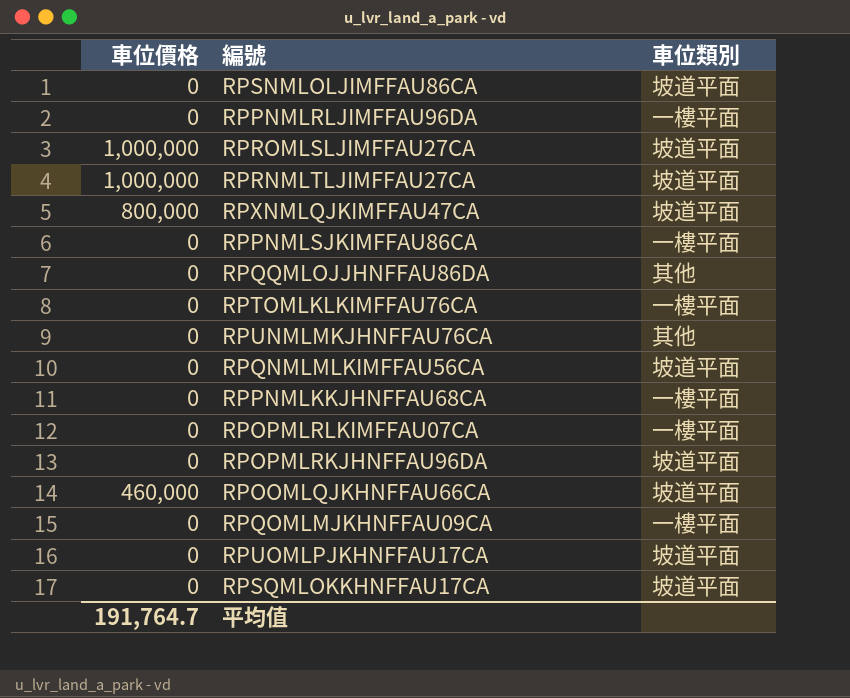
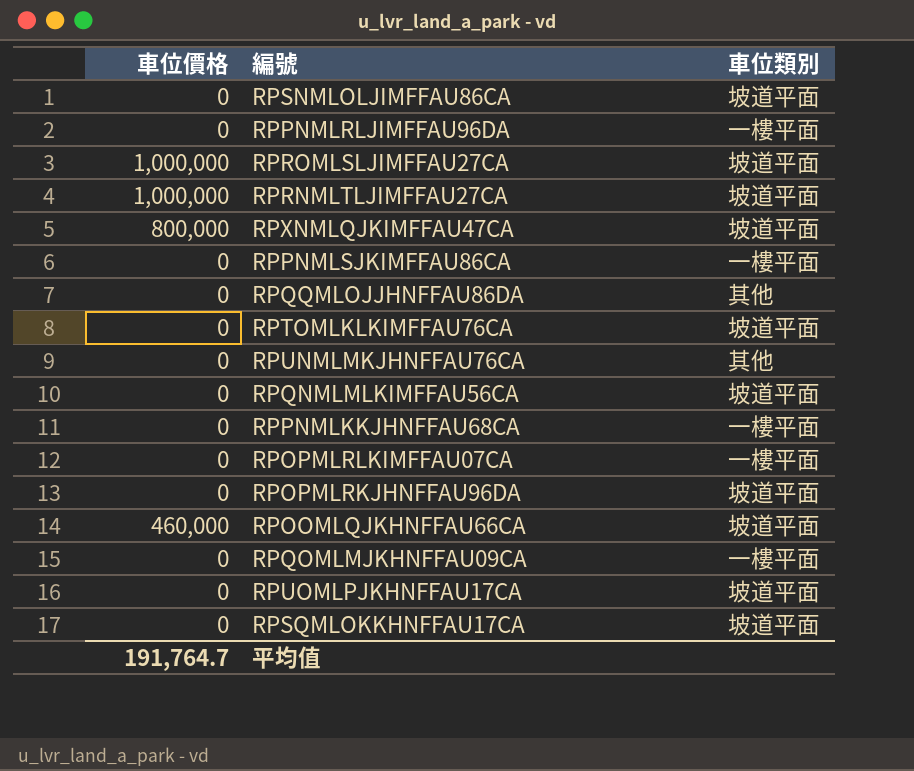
RPTOMLKLKIMFFAU76CA | 車位類別: 一樓平面 -> 坡道平面

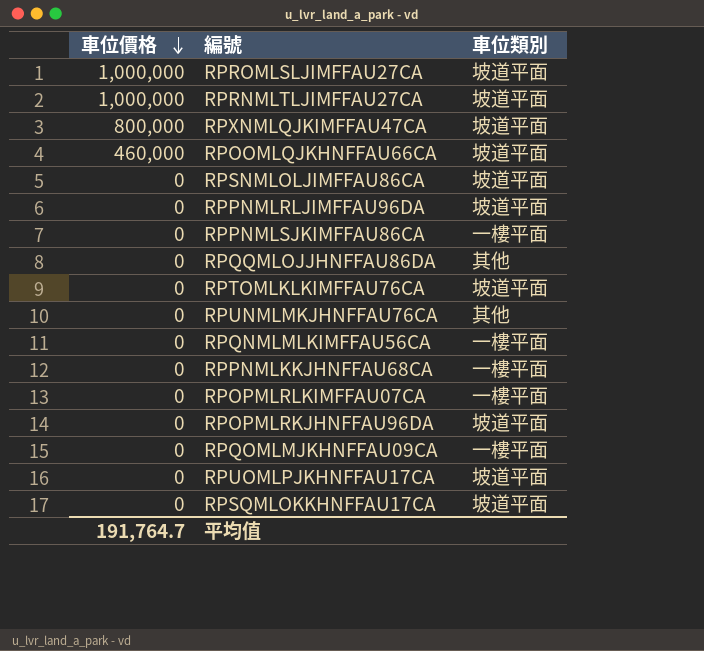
row order: none -> 車位價格 descending
RPPNMLRLJIMFFAU96DA | 車位類別: 一樓平面 -> 坡道平面
RPQNMLMLKIMFFAU56CA | 車位類別: 坡道平面 -> 一樓平面

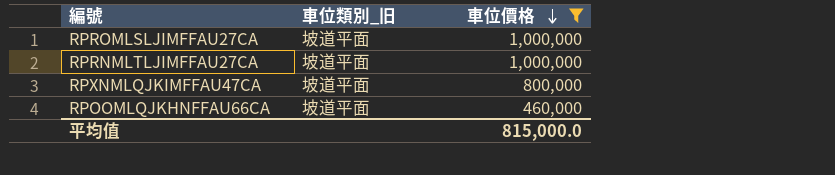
filter: none -> 車位價格 != 0
column name: 車位類別 -> 車位類別_旧
column 車位價格 | position: 1 -> 3
平均值 | 車位價格: 191,764.7 -> 815,000.0

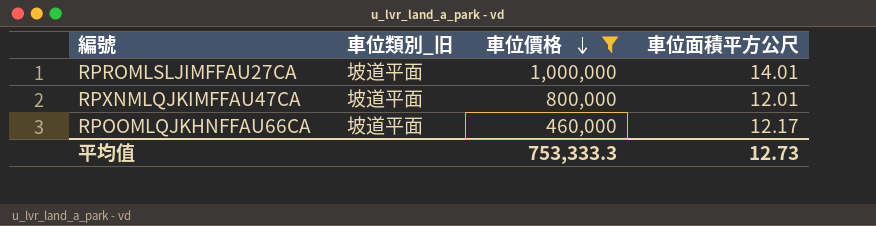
column 車位面積平方公尺 | position: none -> 4
row RPRNMLTLJIMFFAU27CA: 坡道平面 | 1,000,000 -> none
平均值 | 車位價格: 815,000.0 -> 753,333.3

